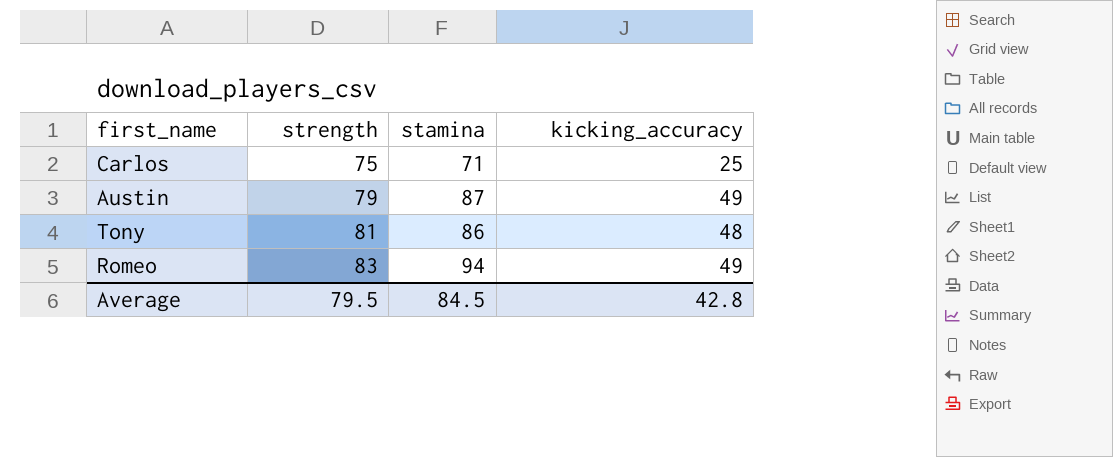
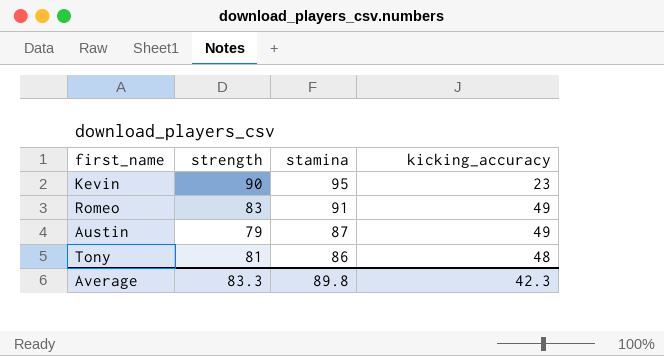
row order: strength ascending -> stamina descending
row Carlos: 75 | 71 | 25 -> none
row Kevin: none -> 90 | 95 | 23
Romeo | stamina: 94 -> 91
Average | strength: 79.5 -> 83.3
Average | stamina: 84.5 -> 89.8
Average | kicking_accuracy: 42.8 -> 42.3

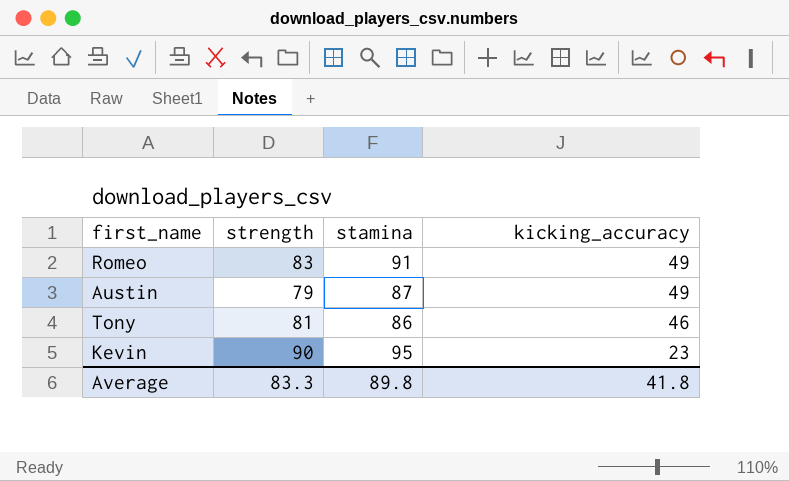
row order: stamina descending -> kicking_accuracy descending
Tony | kicking_accuracy: 48 -> 46
Average | kicking_accuracy: 42.3 -> 41.8

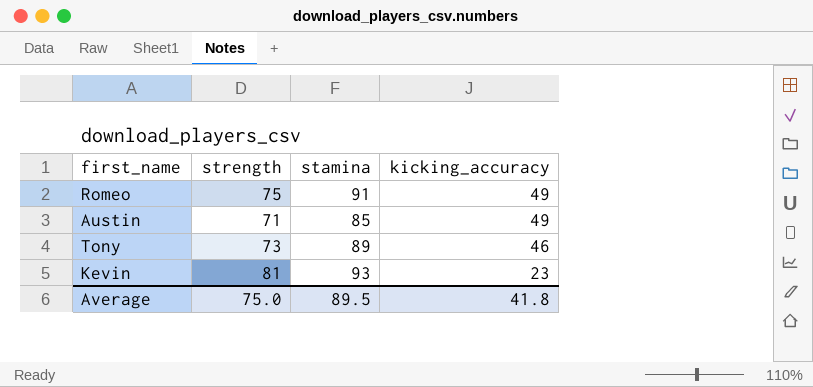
Romeo | strength: 83 -> 75
Austin | strength: 79 -> 71
Austin | stamina: 87 -> 85
Tony | strength: 81 -> 73
Tony | stamina: 86 -> 89
Kevin | strength: 90 -> 81
Kevin | stamina: 95 -> 93
Average | strength: 83.3 -> 75.0
Average | stamina: 89.8 -> 89.5

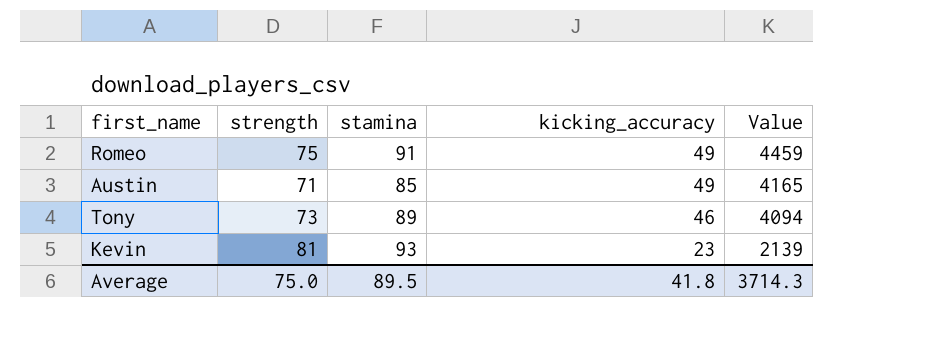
column Value | formula: none -> [stamina] * [kicking_accuracy]

